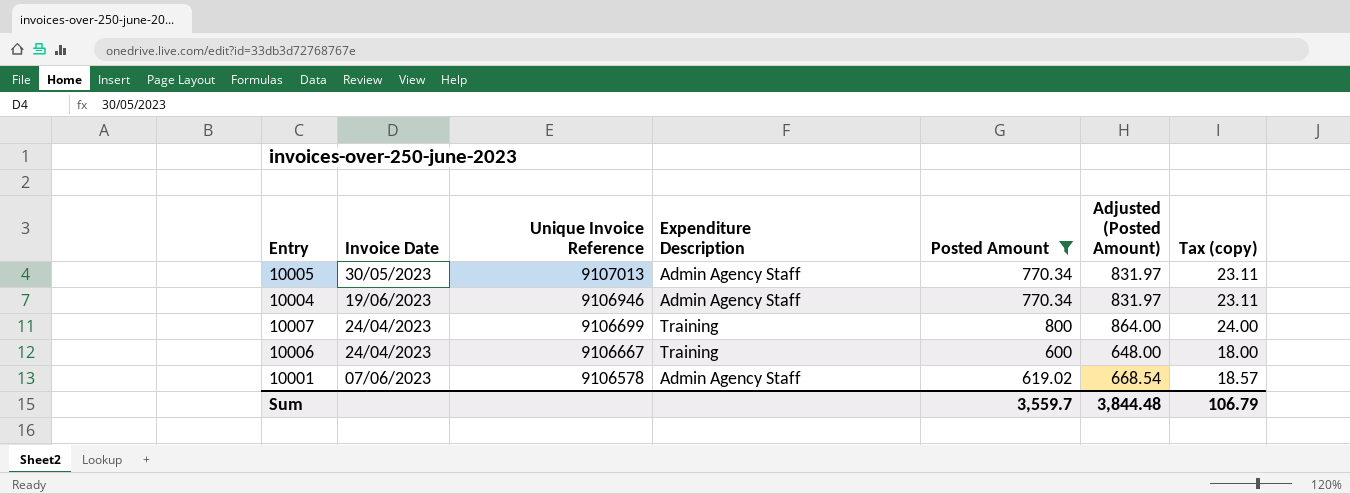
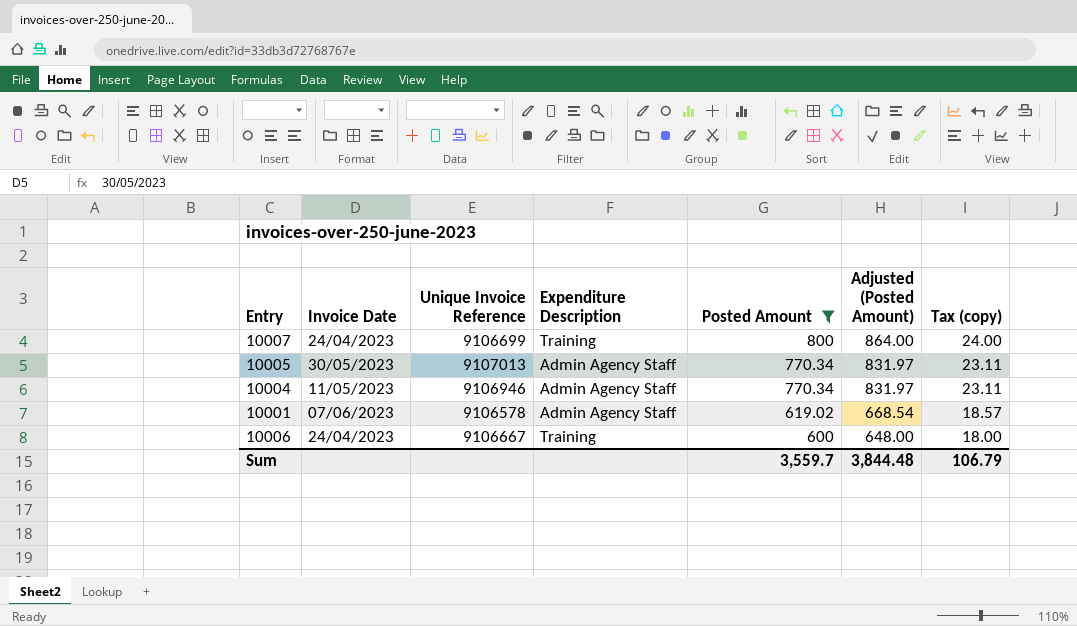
row order: Unique Invoice Reference descending -> Posted Amount descending
10004 | Invoice Date: 19/06/2023 -> 11/05/2023

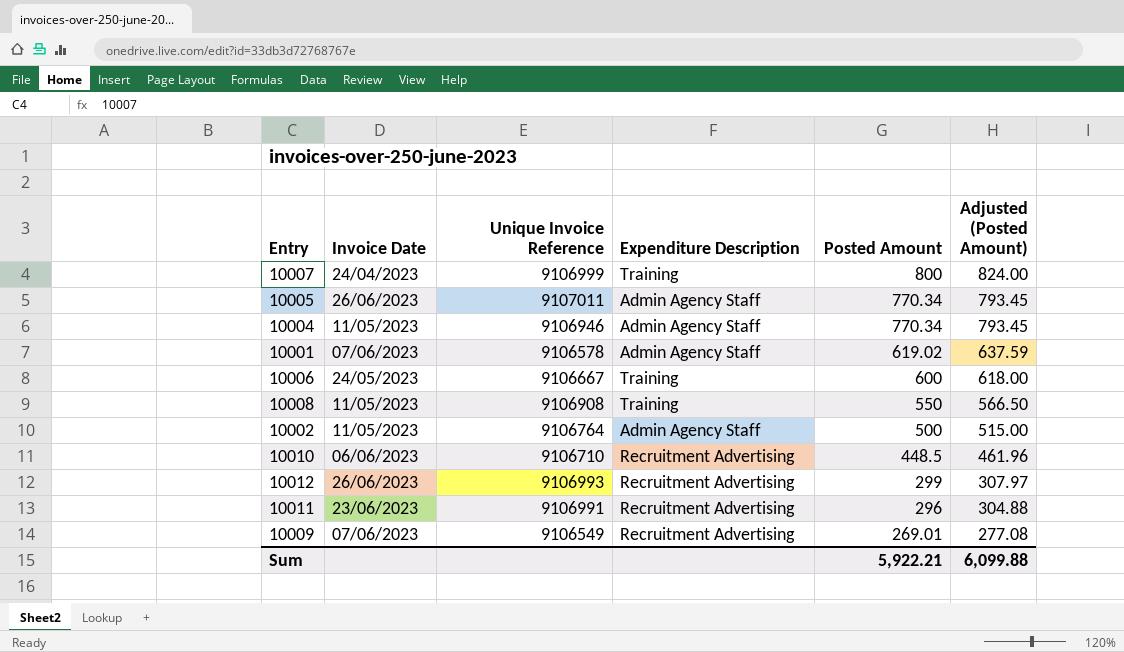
filter: Posted Amount >= 600 -> none
column Tax (copy) | formula: [Posted Amount] * 0.03 -> none
column Adjusted (Posted Amount) | formula: [Posted Amount] * 1.08 -> [Posted Amount] * 1.03
10007 | Unique Invoice Reference: 9106699 -> 9106999
10005 | Invoice Date: 30/05/2023 -> 26/06/2023
10005 | Unique Invoice Reference: 9107013 -> 9107011
10006 | Invoice Date: 24/04/2023 -> 24/05/2023
Sum | Posted Amount: 3,559.7 -> 5,922.21
Sum | Adjusted (Posted Amount): 3,844.48 -> 6,099.88

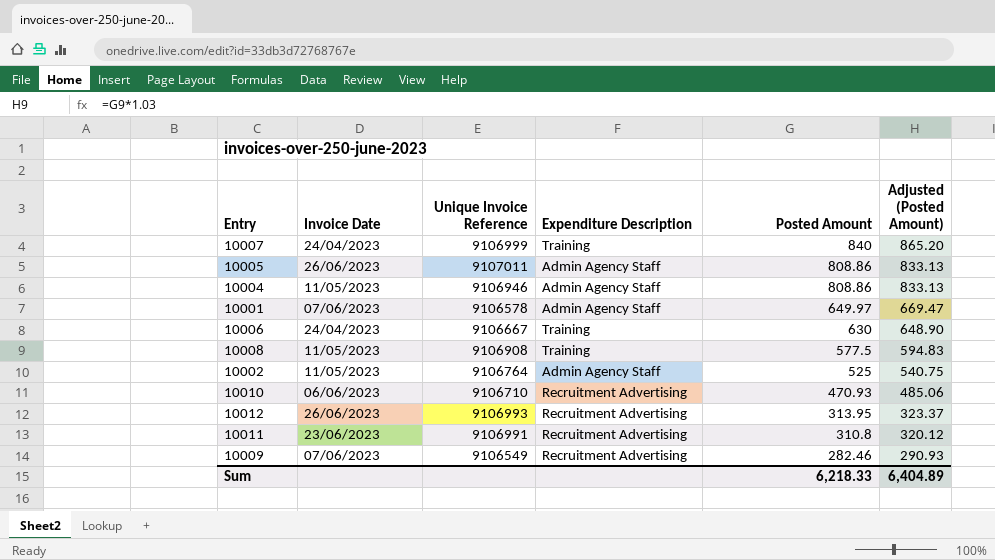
10007 | Posted Amount: 800 -> 840
10007 | Adjusted (Posted Amount): 824.00 -> 865.20
10005 | Posted Amount: 770.34 -> 808.86
10005 | Adjusted (Posted Amount): 793.45 -> 833.13
10004 | Posted Amount: 770.34 -> 808.86
10004 | Adjusted (Posted Amount): 793.45 -> 833.13
10001 | Posted Amount: 619.02 -> 649.97
10001 | Adjusted (Posted Amount): 637.59 -> 669.47
10006 | Invoice Date: 24/05/2023 -> 24/04/2023
10006 | Posted Amount: 600 -> 630
10006 | Adjusted (Posted Amount): 618.00 -> 648.90
10008 | Posted Amount: 550 -> 577.5
10008 | Adjusted (Posted Amount): 566.50 -> 594.83
10002 | Posted Amount: 500 -> 525
10002 | Adjusted (Posted Amount): 515.00 -> 540.75
10010 | Posted Amount: 448.5 -> 470.93
10010 | Adjusted (Posted Amount): 461.96 -> 485.06
10012 | Posted Amount: 299 -> 313.95
10012 | Adjusted (Posted Amount): 307.97 -> 323.37
10011 | Posted Amount: 296 -> 310.8
10011 | Adjusted (Posted Amount): 304.88 -> 320.12
10009 | Posted Amount: 269.01 -> 282.46
10009 | Adjusted (Posted Amount): 277.08 -> 290.93
Sum | Posted Amount: 5,922.21 -> 6,218.33
Sum | Adjusted (Posted Amount): 6,099.88 -> 6,404.89

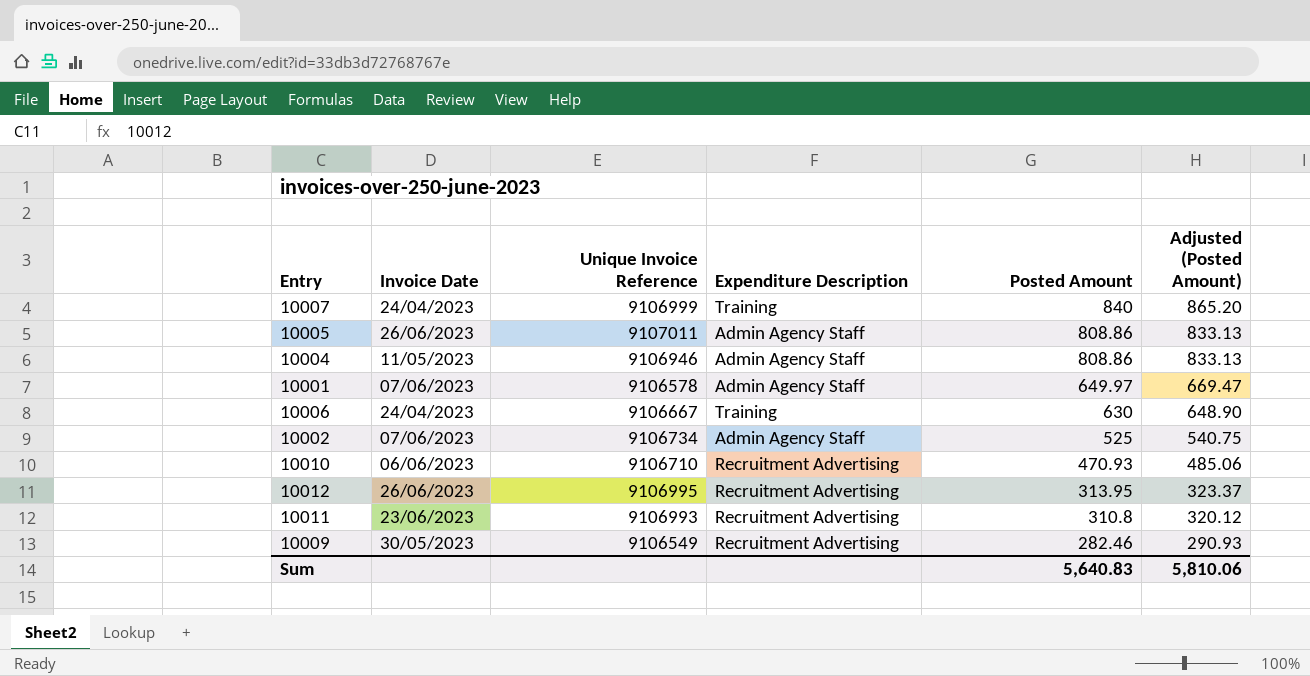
row 10008: 11/05/2023 | 9106908 | Training | 577.5 | 594.83 -> none
10002 | Invoice Date: 11/05/2023 -> 07/06/2023
10002 | Unique Invoice Reference: 9106764 -> 9106734
10012 | Unique Invoice Reference: 9106993 -> 9106995
10011 | Unique Invoice Reference: 9106991 -> 9106993
10009 | Invoice Date: 07/06/2023 -> 30/05/2023
Sum | Posted Amount: 6,218.33 -> 5,640.83
Sum | Adjusted (Posted Amount): 6,404.89 -> 5,810.06

